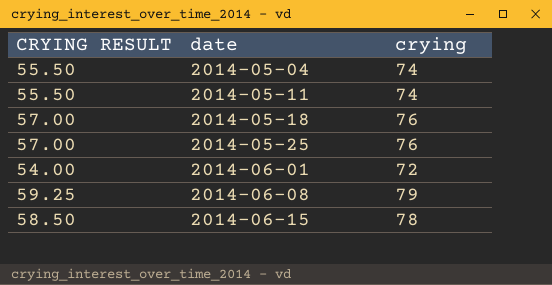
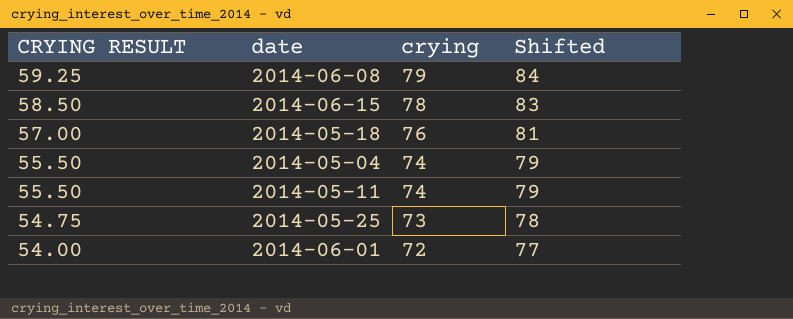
row order: date ascending -> CRYING RESULT descending
column Shifted | formula: none -> [crying] + 5
2014-05-25 | CRYING RESULT: 57.00 -> 54.75
2014-05-25 | crying: 76 -> 73

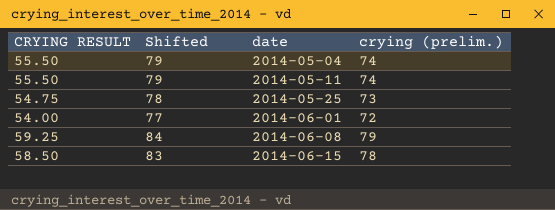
row order: CRYING RESULT descending -> date ascending
column Shifted | position: 4 -> 2
column name: crying -> crying (prelim.)
row 2014-05-18: 57.00 | 76 | 81 -> none

